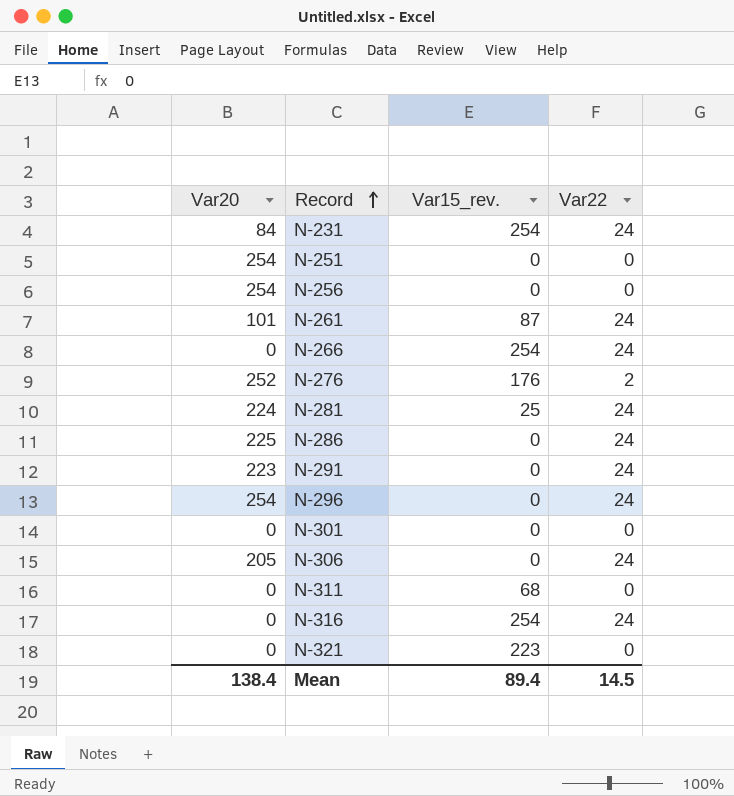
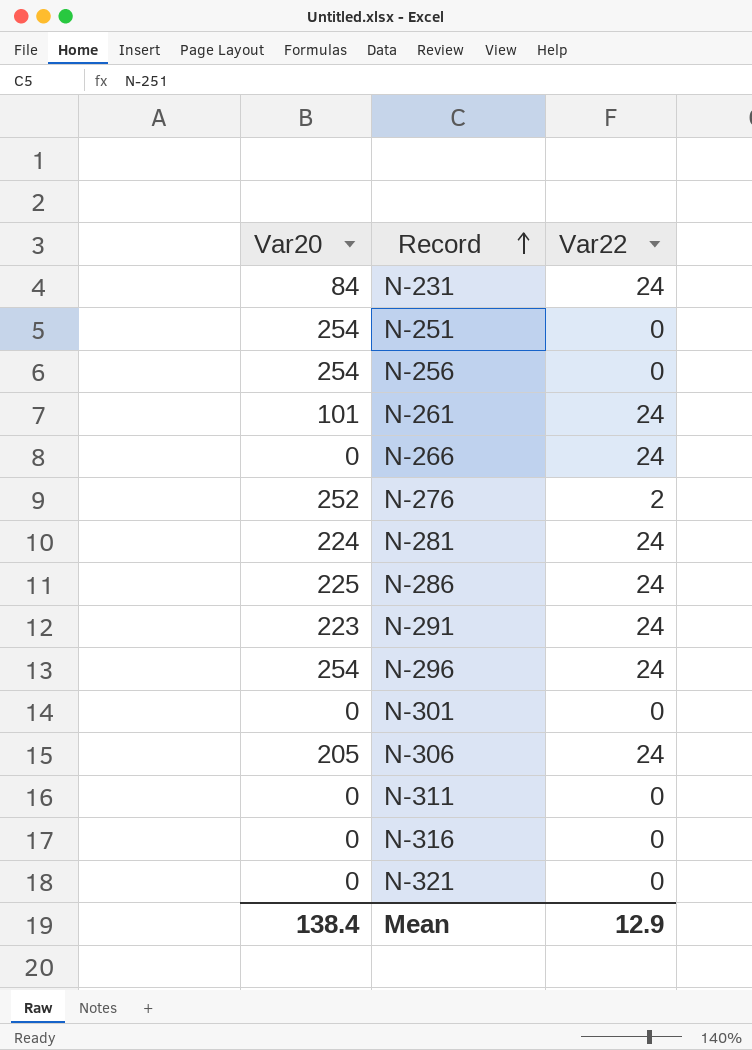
column Var15_rev. | position: 3 -> none
N-316 | Var22: 24 -> 0
Mean | Var22: 14.5 -> 12.9

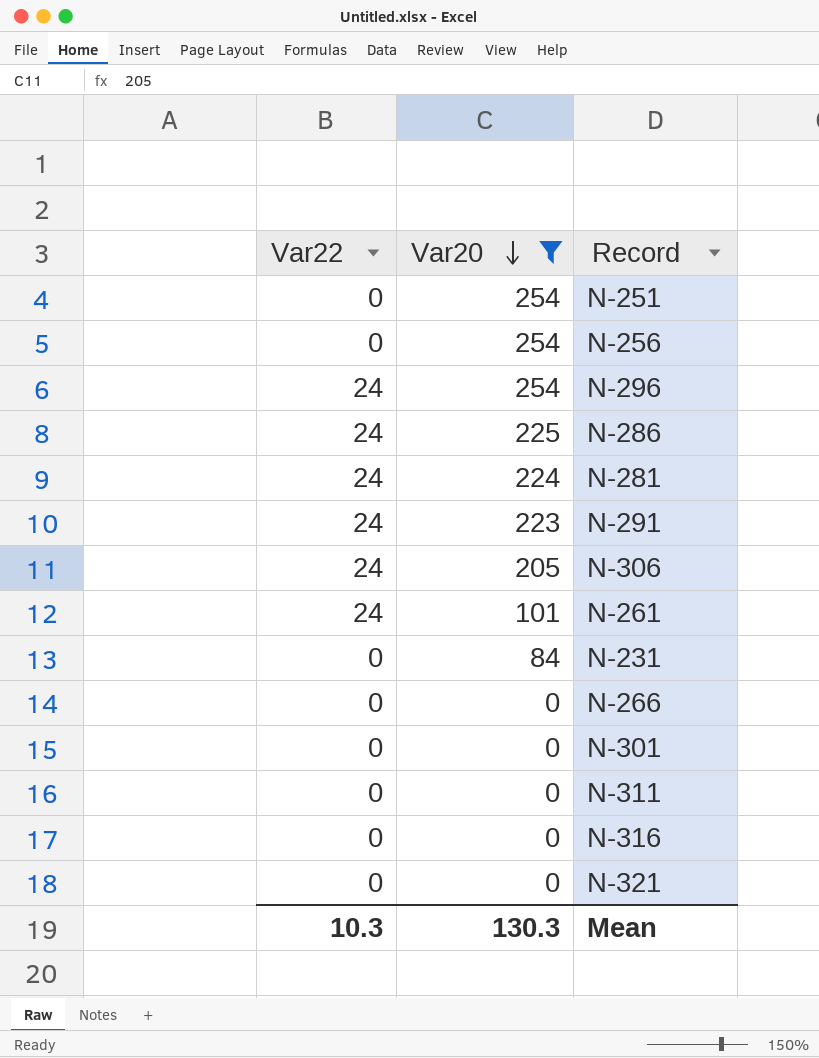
filter: none -> Var20 != 252
row order: Record ascending -> Var20 descending
column Var22 | position: 3 -> 1
N-231 | Var22: 24 -> 0
N-266 | Var22: 24 -> 0
Mean | Var22: 12.9 -> 10.3
Mean | Var20: 138.4 -> 130.3

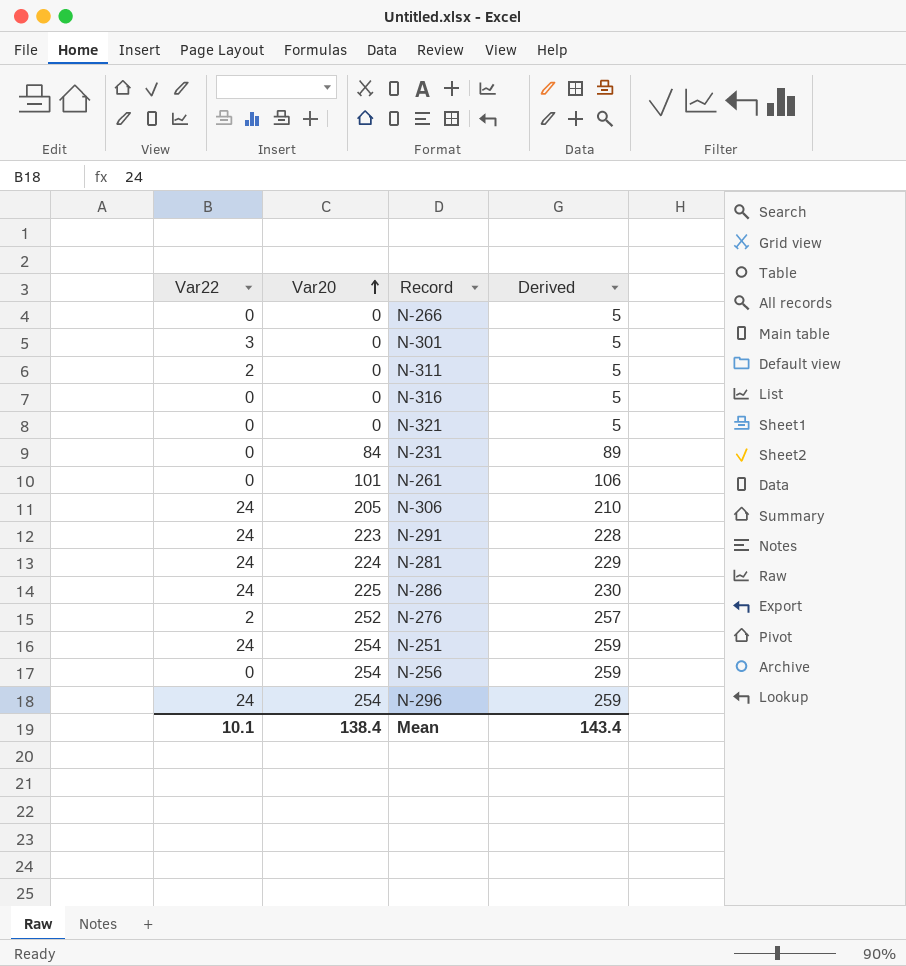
filter: Var20 != 252 -> none
row order: Var20 descending -> Var20 ascending
column Derived | formula: none -> [Var20] + 5
N-301 | Var22: 0 -> 3
N-311 | Var22: 0 -> 2
N-261 | Var22: 24 -> 0
N-251 | Var22: 0 -> 24
Mean | Var22: 10.3 -> 10.1
Mean | Var20: 130.3 -> 138.4

